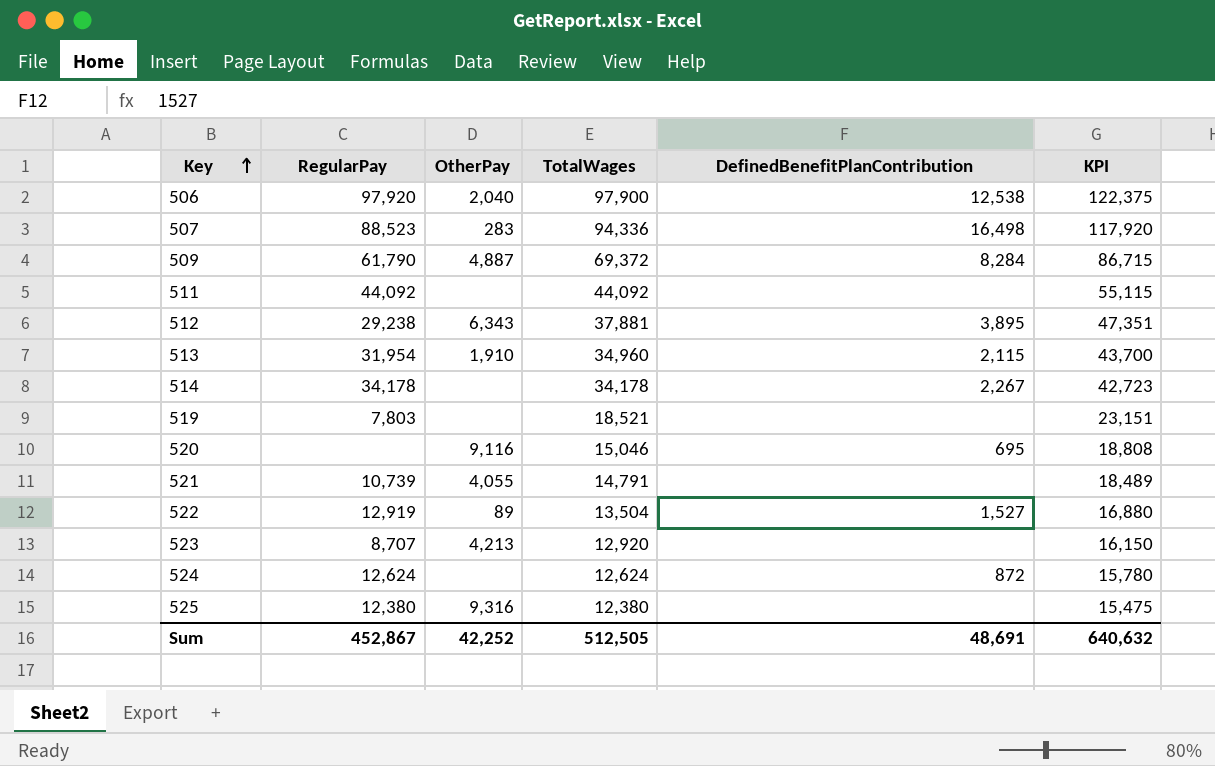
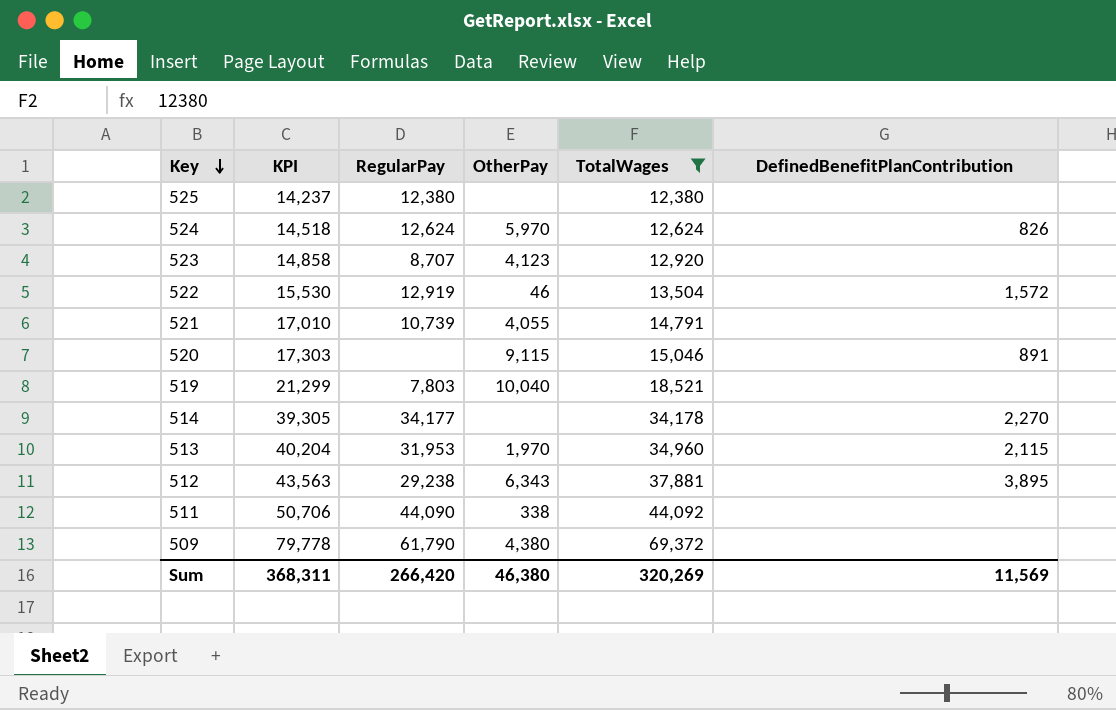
filter: none -> TotalWages <= 69,372
row order: Key ascending -> Key descending
column KPI | formula: [TotalWages] * 1.25 -> [TotalWages] * 1.15
column KPI | position: 6 -> 2
525 | OtherPay: 9,316 -> none
524 | OtherPay: none -> 5,970
524 | DefinedBenefitPlanContribution: 872 -> 826
523 | OtherPay: 4,213 -> 4,123
522 | OtherPay: 89 -> 46
522 | DefinedBenefitPlanContribution: 1,527 -> 1,572
520 | OtherPay: 9,116 -> 9,115
520 | DefinedBenefitPlanContribution: 695 -> 891
519 | OtherPay: none -> 10,040
514 | RegularPay: 34,178 -> 34,177
514 | DefinedBenefitPlanContribution: 2,267 -> 2,270
513 | RegularPay: 31,954 -> 31,953
513 | OtherPay: 1,910 -> 1,970
511 | RegularPay: 44,092 -> 44,090
511 | OtherPay: none -> 338
509 | OtherPay: 4,887 -> 4,380
509 | DefinedBenefitPlanContribution: 8,284 -> none
Sum | KPI: 640,632 -> 368,311
Sum | RegularPay: 452,867 -> 266,420
Sum | OtherPay: 42,252 -> 46,380
Sum | TotalWages: 512,505 -> 320,269
Sum | DefinedBenefitPlanContribution: 48,691 -> 11,569

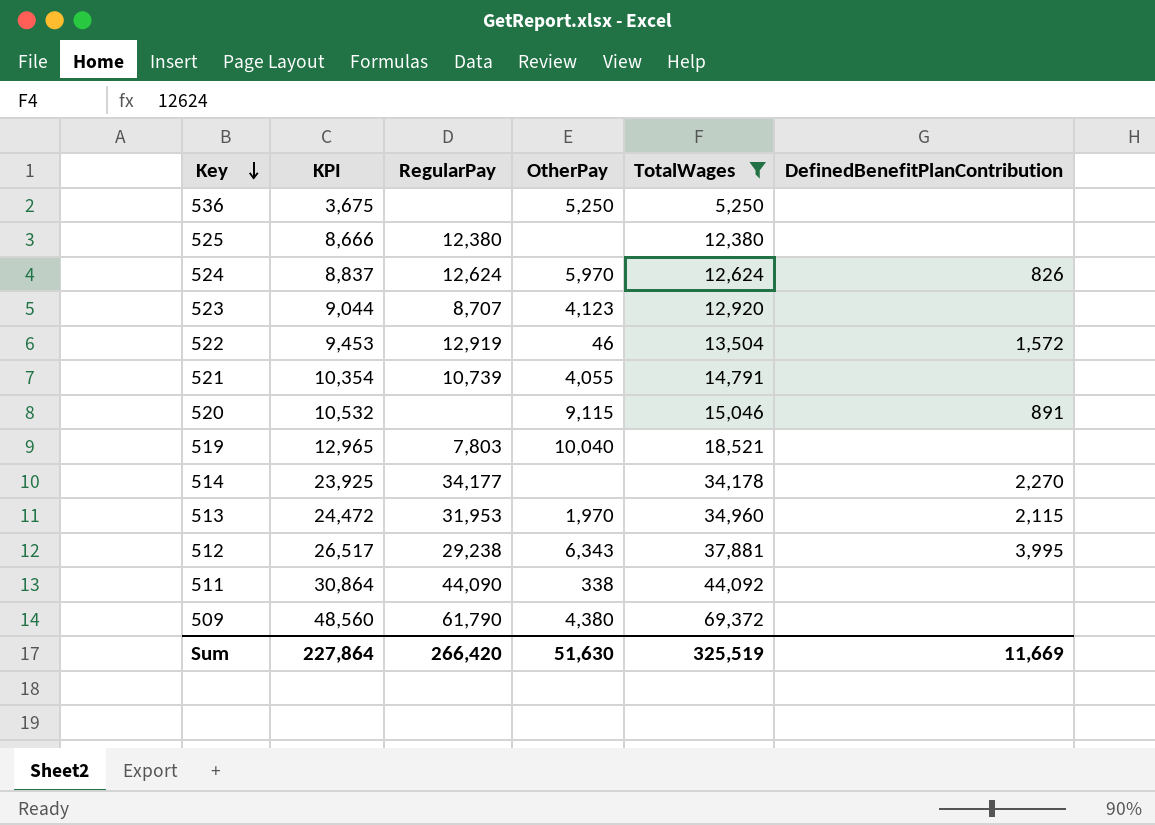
column KPI | formula: [TotalWages] * 1.15 -> [TotalWages] * 0.7
row 536: none -> 3,675 | none | 5,250 | 5,250 | none
512 | DefinedBenefitPlanContribution: 3,895 -> 3,995
Sum | KPI: 368,311 -> 227,864
Sum | OtherPay: 46,380 -> 51,630
Sum | TotalWages: 320,269 -> 325,519
Sum | DefinedBenefitPlanContribution: 11,569 -> 11,669

